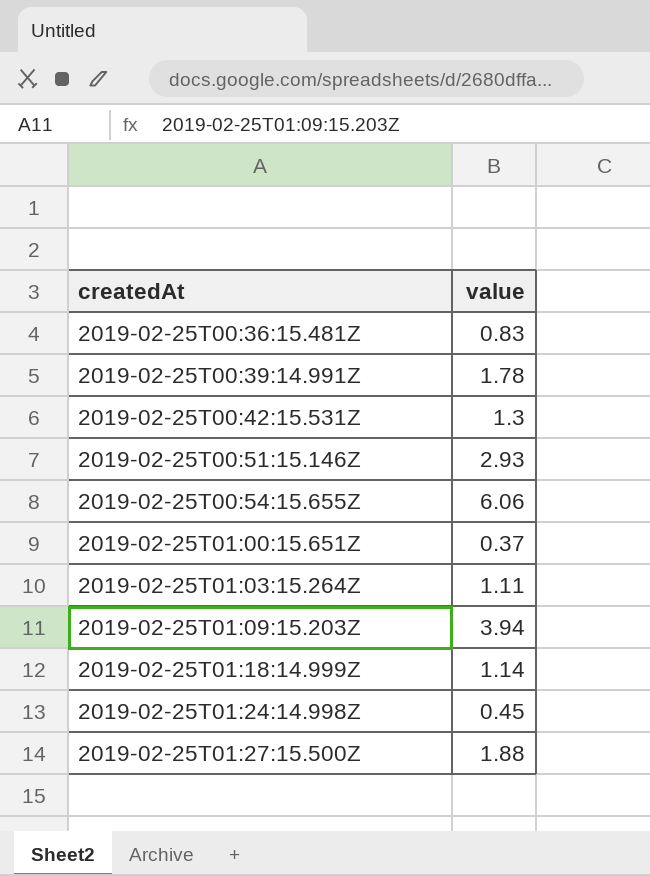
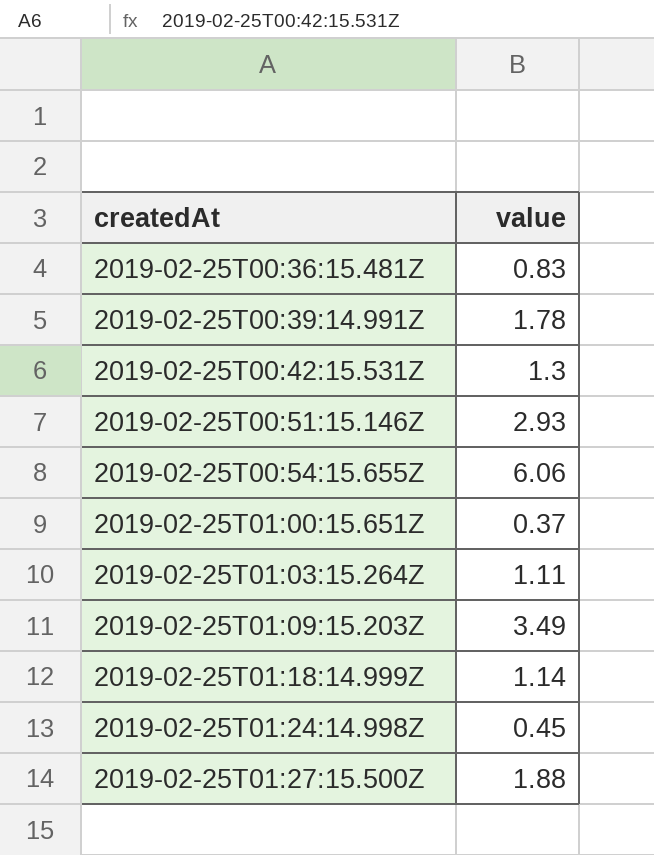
2019-02-25T01:09:15.203Z | value: 3.94 -> 3.49

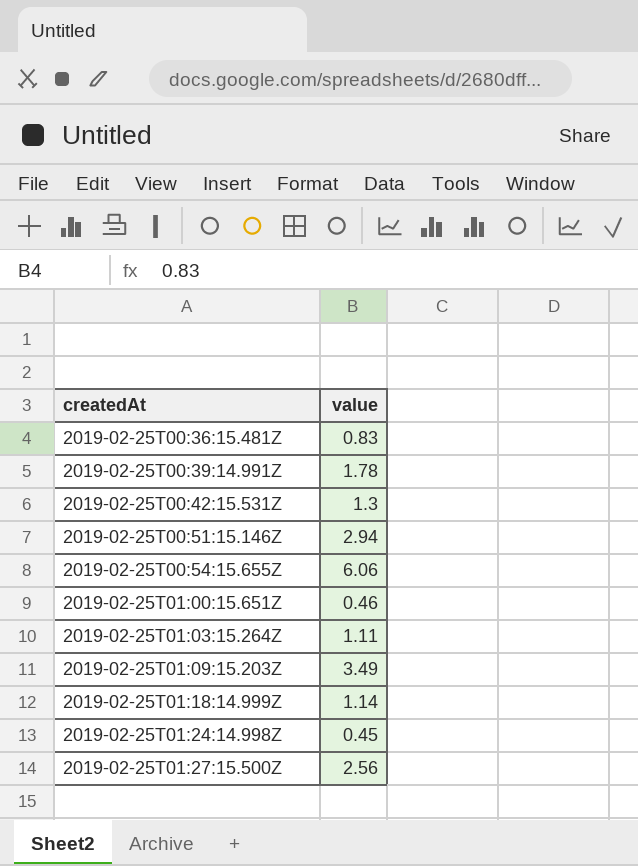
2019-02-25T00:51:15.146Z | value: 2.93 -> 2.94
2019-02-25T01:00:15.651Z | value: 0.37 -> 0.46
2019-02-25T01:27:15.500Z | value: 1.88 -> 2.56

